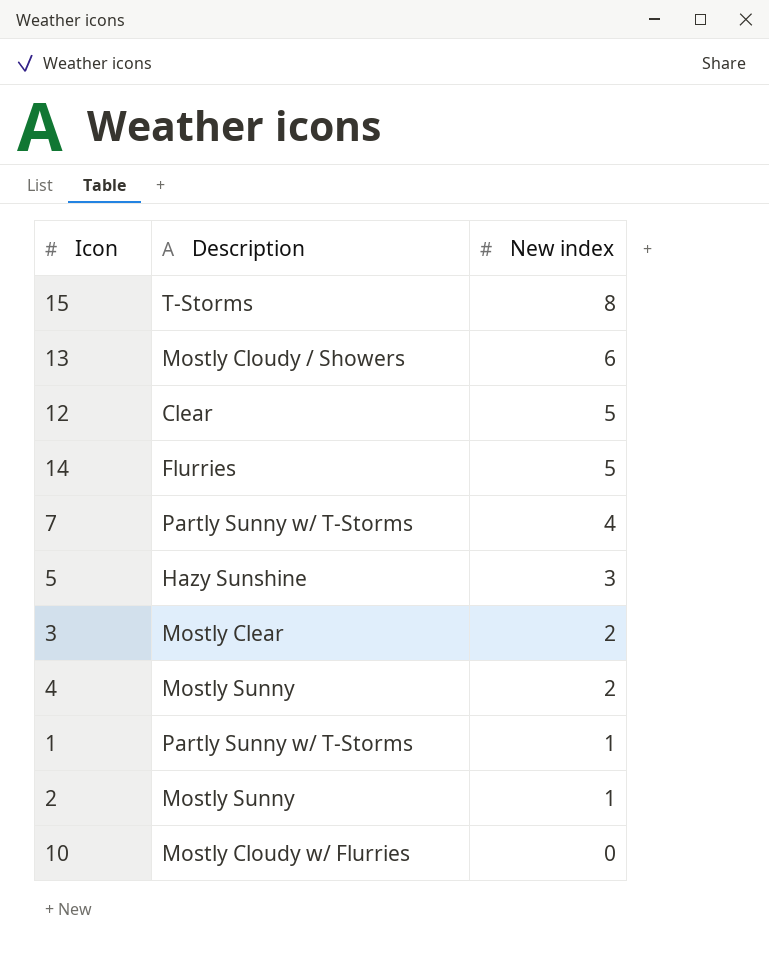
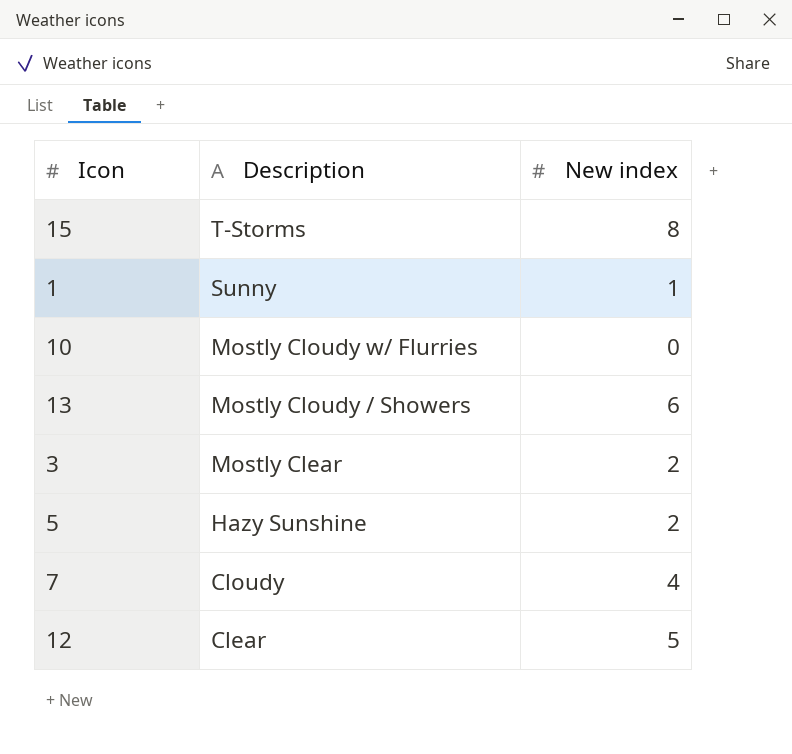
row order: New index descending -> Description descending
row 14: Flurries | 5 -> none
row 4: Mostly Sunny | 2 -> none
row 2: Mostly Sunny | 1 -> none
1 | Description: Partly Sunny w/ T-Storms -> Sunny
5 | New index: 3 -> 2
7 | Description: Partly Sunny w/ T-Storms -> Cloudy

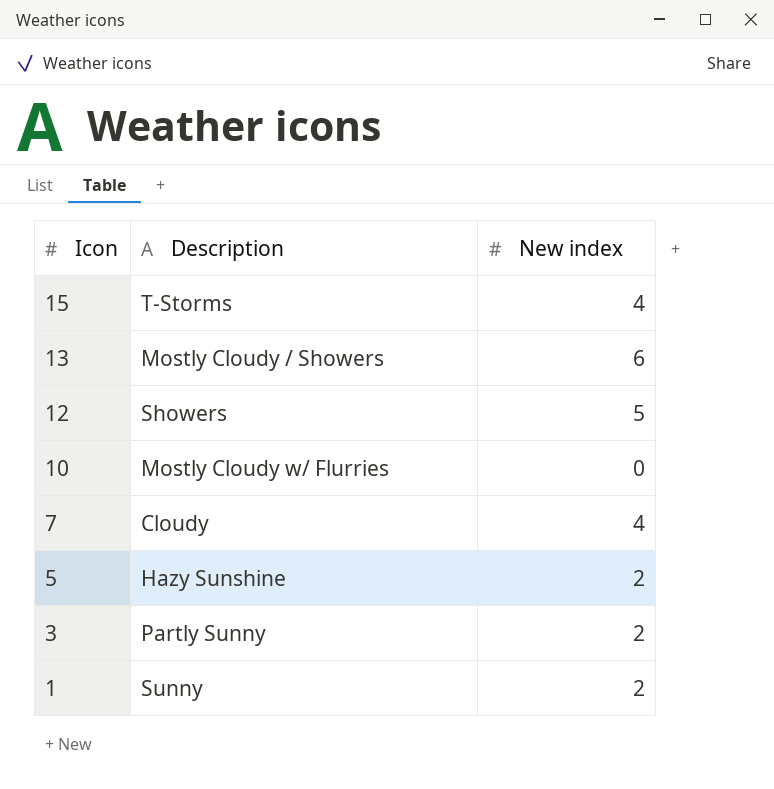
row order: Description descending -> Icon descending
15 | New index: 8 -> 4
12 | Description: Clear -> Showers
3 | Description: Mostly Clear -> Partly Sunny
1 | New index: 1 -> 2

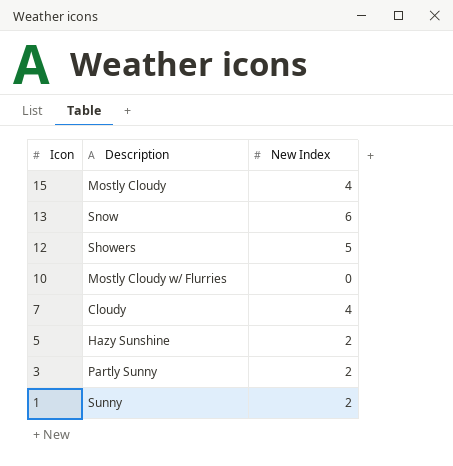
column name: New index -> New Index
15 | Description: T-Storms -> Mostly Cloudy
13 | Description: Mostly Cloudy / Showers -> Snow

